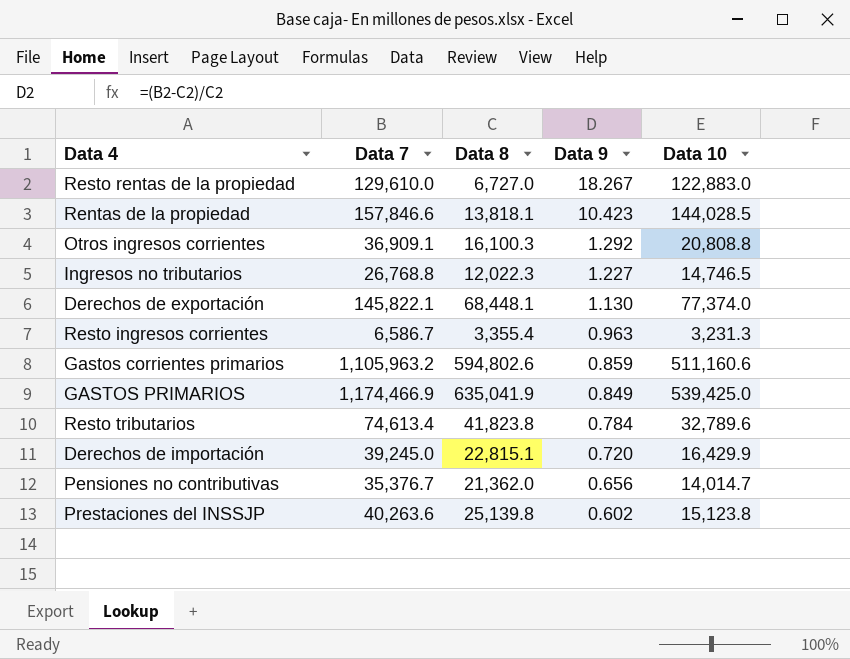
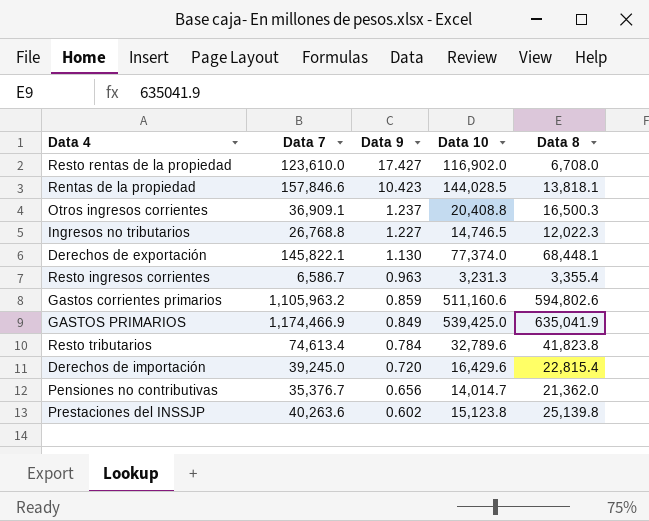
column Data 8 | position: 3 -> 5
Resto rentas de la propiedad | Data 7: 129,610.0 -> 123,610.0
Resto rentas de la propiedad | Data 9: 18.267 -> 17.427
Resto rentas de la propiedad | Data 10: 122,883.0 -> 116,902.0
Resto rentas de la propiedad | Data 8: 6,727.0 -> 6,708.0
Otros ingresos corrientes | Data 9: 1.292 -> 1.237
Otros ingresos corrientes | Data 10: 20,808.8 -> 20,408.8
Otros ingresos corrientes | Data 8: 16,100.3 -> 16,500.3
Derechos de importación | Data 10: 16,429.9 -> 16,429.6
Derechos de importación | Data 8: 22,815.1 -> 22,815.4

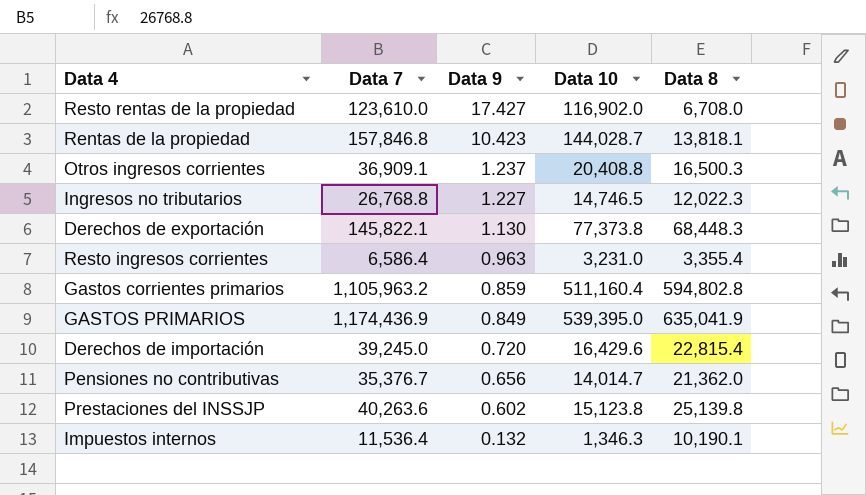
row Resto tributarios: 74,613.4 | 0.784 | 32,789.6 | 41,823.8 -> none
Rentas de la propiedad | Data 7: 157,846.6 -> 157,846.8
Rentas de la propiedad | Data 10: 144,028.5 -> 144,028.7
Derechos de exportación | Data 10: 77,374.0 -> 77,373.8
Derechos de exportación | Data 8: 68,448.1 -> 68,448.3
Resto ingresos corrientes | Data 7: 6,586.7 -> 6,586.4
Resto ingresos corrientes | Data 10: 3,231.3 -> 3,231.0
Gastos corrientes primarios | Data 10: 511,160.6 -> 511,160.4
Gastos corrientes primarios | Data 8: 594,802.6 -> 594,802.8
GASTOS PRIMARIOS | Data 7: 1,174,466.9 -> 1,174,436.9
GASTOS PRIMARIOS | Data 10: 539,425.0 -> 539,395.0
row Impuestos internos: none -> 11,536.4 | 0.132 | 1,346.3 | 10,190.1

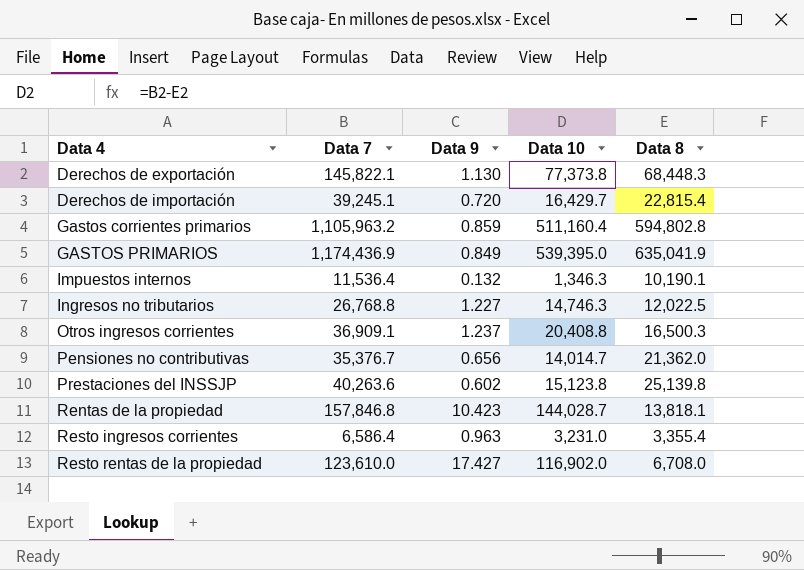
row order: Data 9 descending -> Data 4 ascending
Derechos de importación | Data 7: 39,245.0 -> 39,245.1
Derechos de importación | Data 10: 16,429.6 -> 16,429.7
Ingresos no tributarios | Data 10: 14,746.5 -> 14,746.3
Ingresos no tributarios | Data 8: 12,022.3 -> 12,022.5

